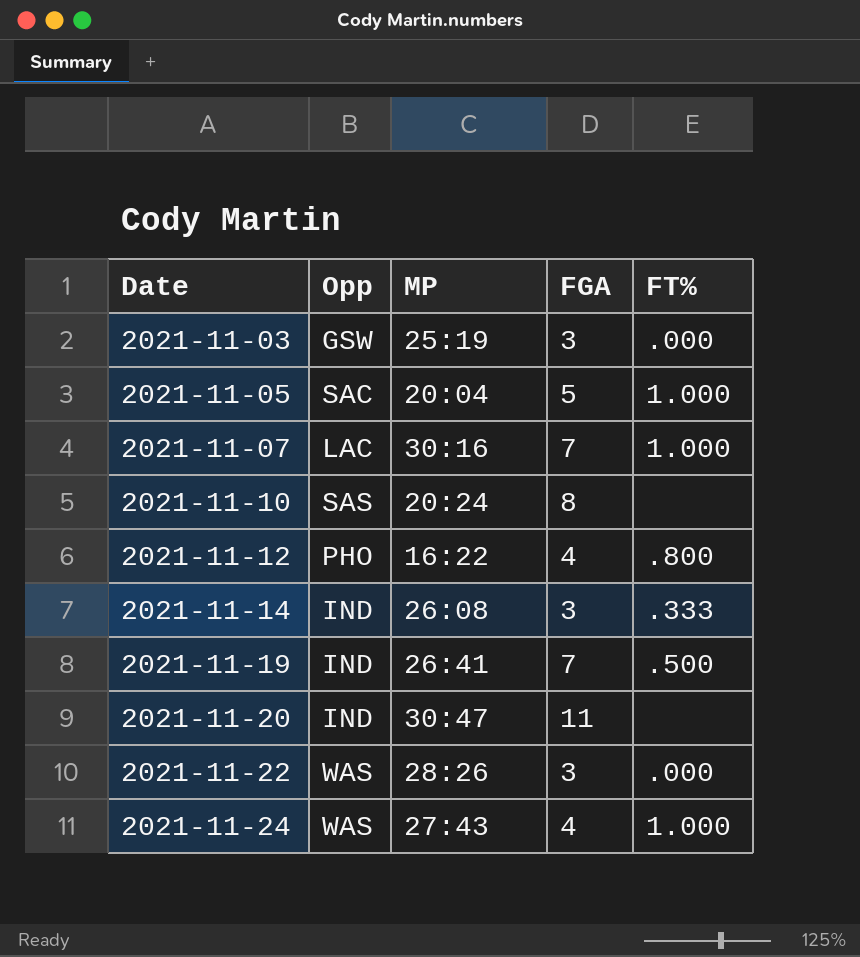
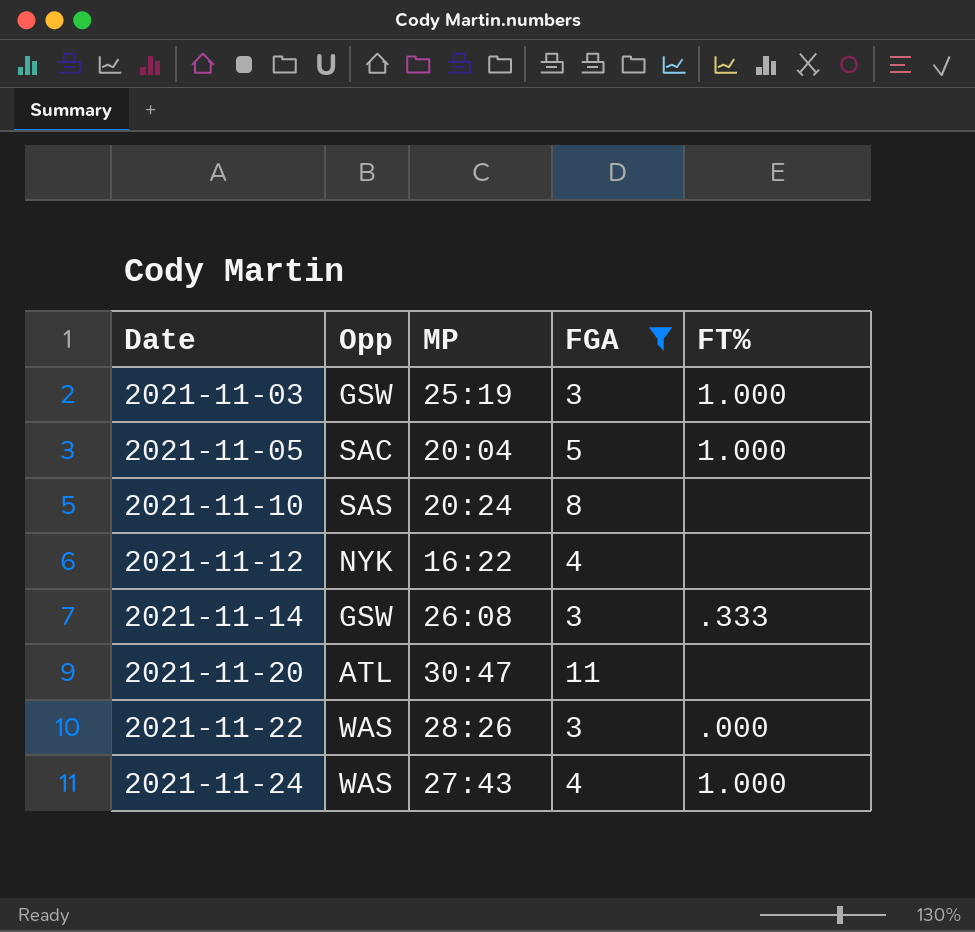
filter: none -> FGA != 7
2021-11-03 | FT%: .000 -> 1.000
2021-11-12 | Opp: PHO -> NYK
2021-11-12 | FT%: .800 -> none
2021-11-14 | Opp: IND -> GSW
2021-11-20 | Opp: IND -> ATL

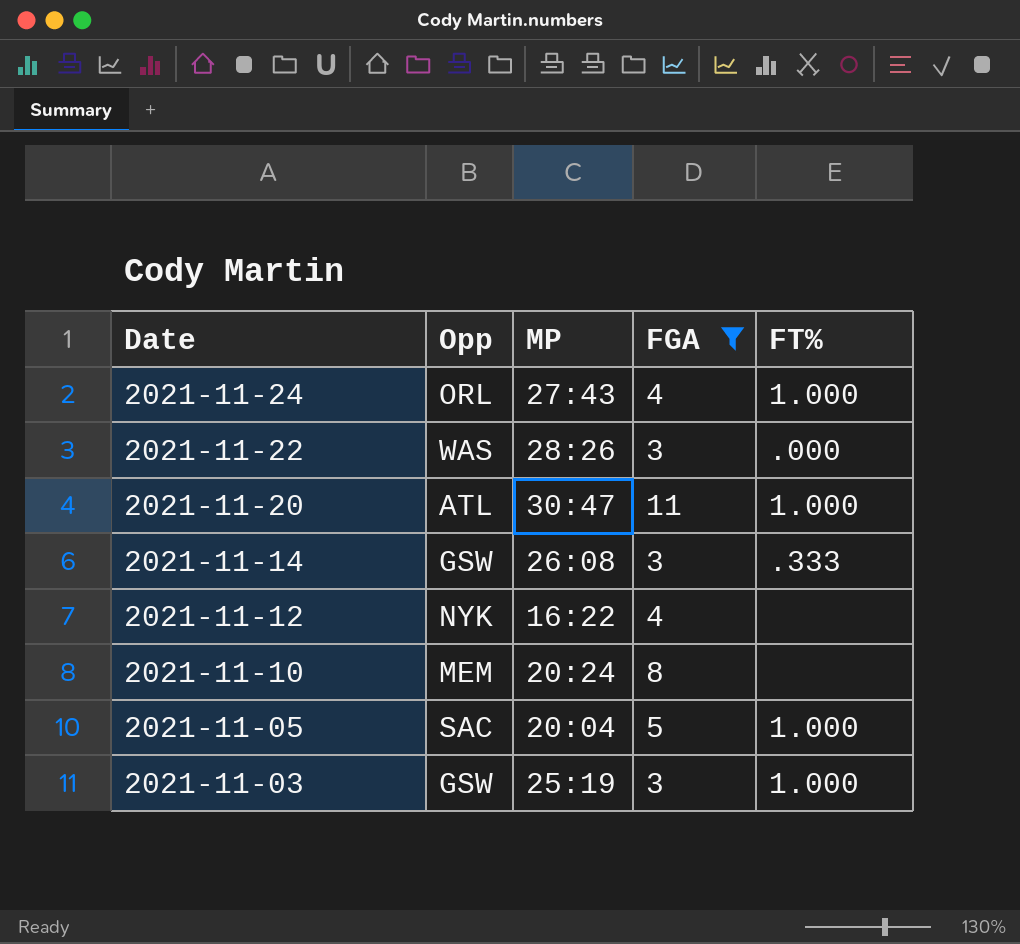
row order: Date ascending -> Date descending
2021-11-24 | Opp: WAS -> ORL
2021-11-20 | FT%: none -> 1.000
2021-11-10 | Opp: SAS -> MEM

